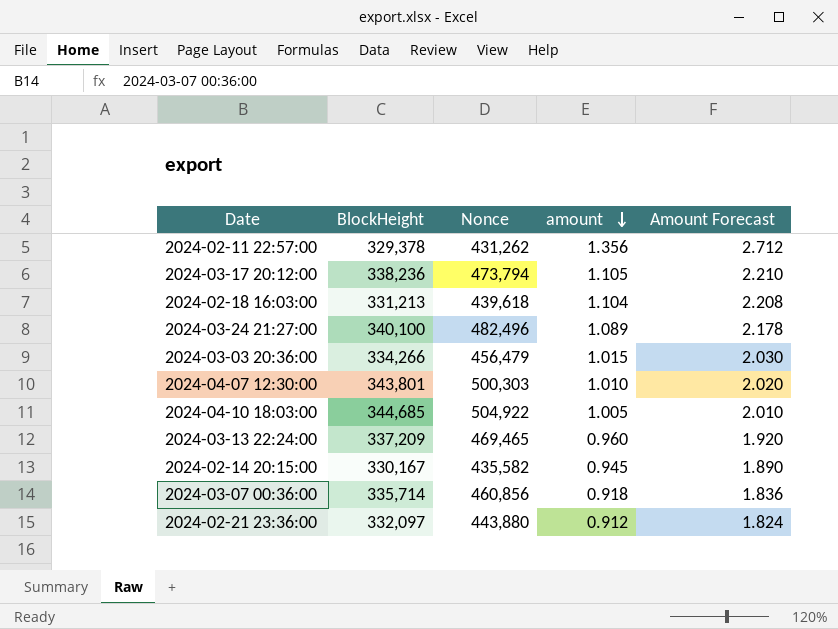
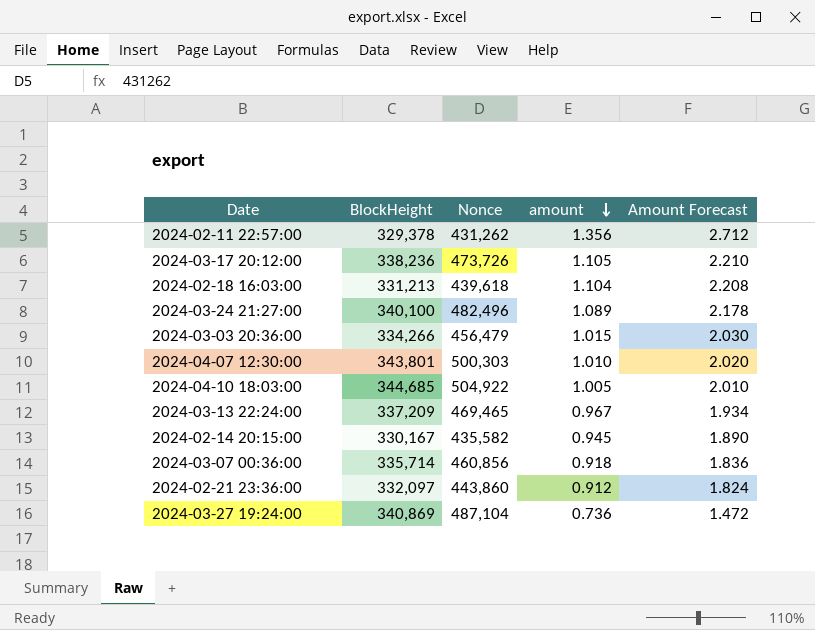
2024-03-17 20:12:00 | Nonce: 473,794 -> 473,726
2024-03-13 22:24:00 | amount: 0.960 -> 0.967
2024-03-13 22:24:00 | Amount Forecast: 1.920 -> 1.934
2024-02-21 23:36:00 | Nonce: 443,880 -> 443,860
row 2024-03-27 19:24:00: none -> 340,869 | 487,104 | 0.736 | 1.472

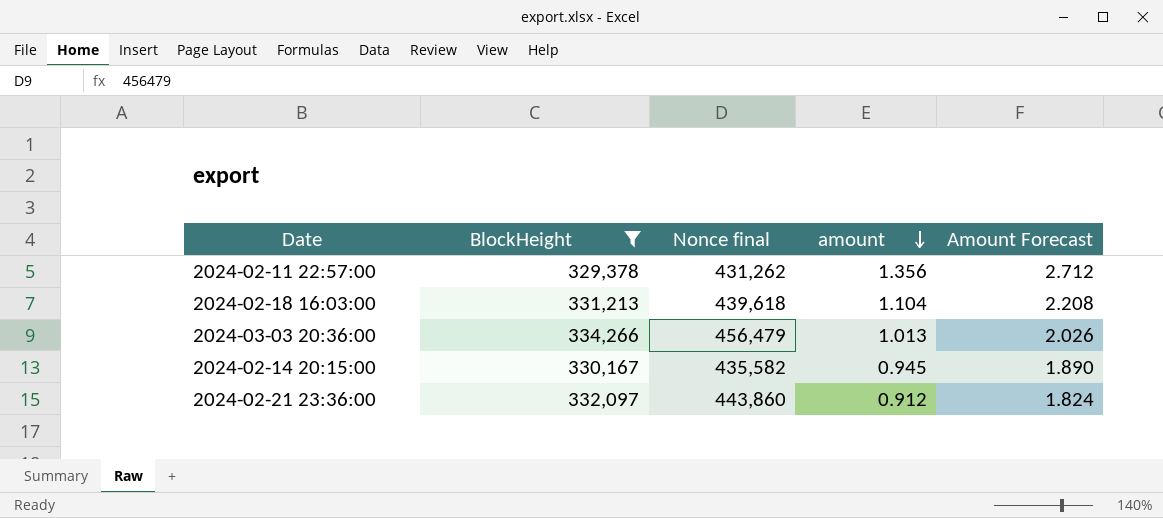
filter: none -> BlockHeight <= 334,266
column name: Nonce -> Nonce final
2024-03-03 20:36:00 | amount: 1.015 -> 1.013
2024-03-03 20:36:00 | Amount Forecast: 2.030 -> 2.026

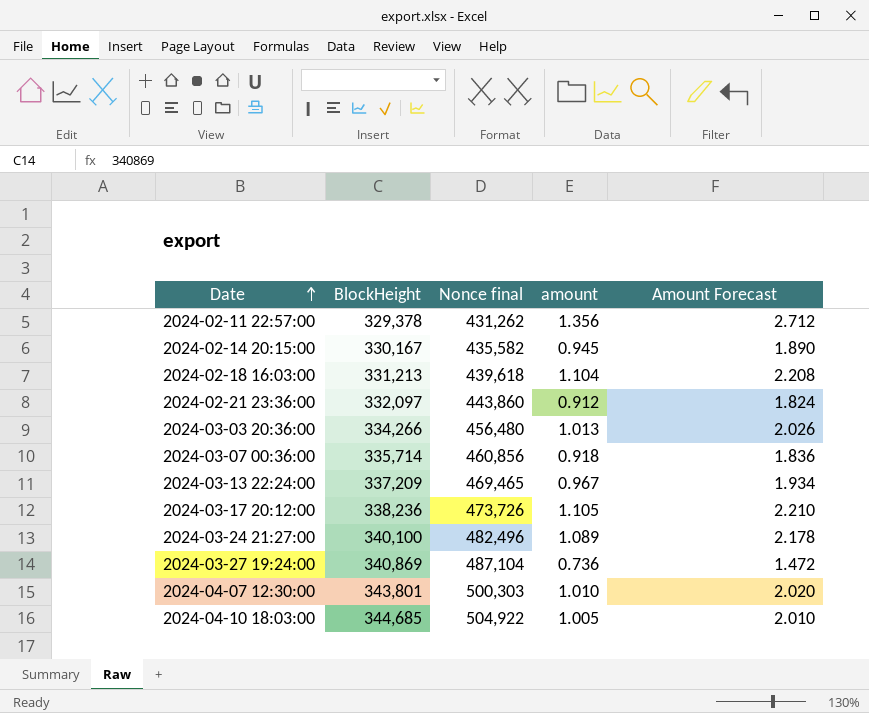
filter: BlockHeight <= 334,266 -> none
row order: amount descending -> Date ascending
2024-03-03 20:36:00 | Nonce final: 456,479 -> 456,480

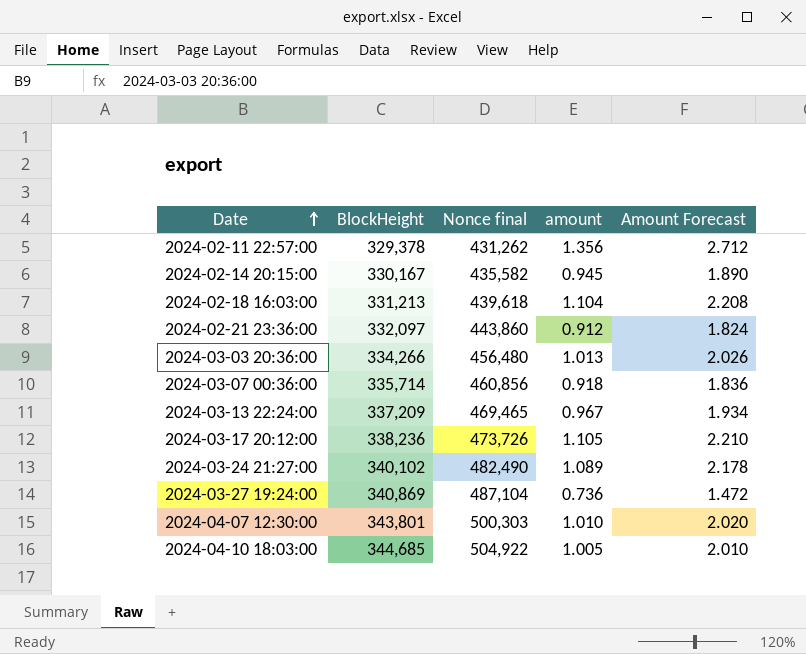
2024-03-24 21:27:00 | BlockHeight: 340,100 -> 340,102
2024-03-24 21:27:00 | Nonce final: 482,496 -> 482,490

